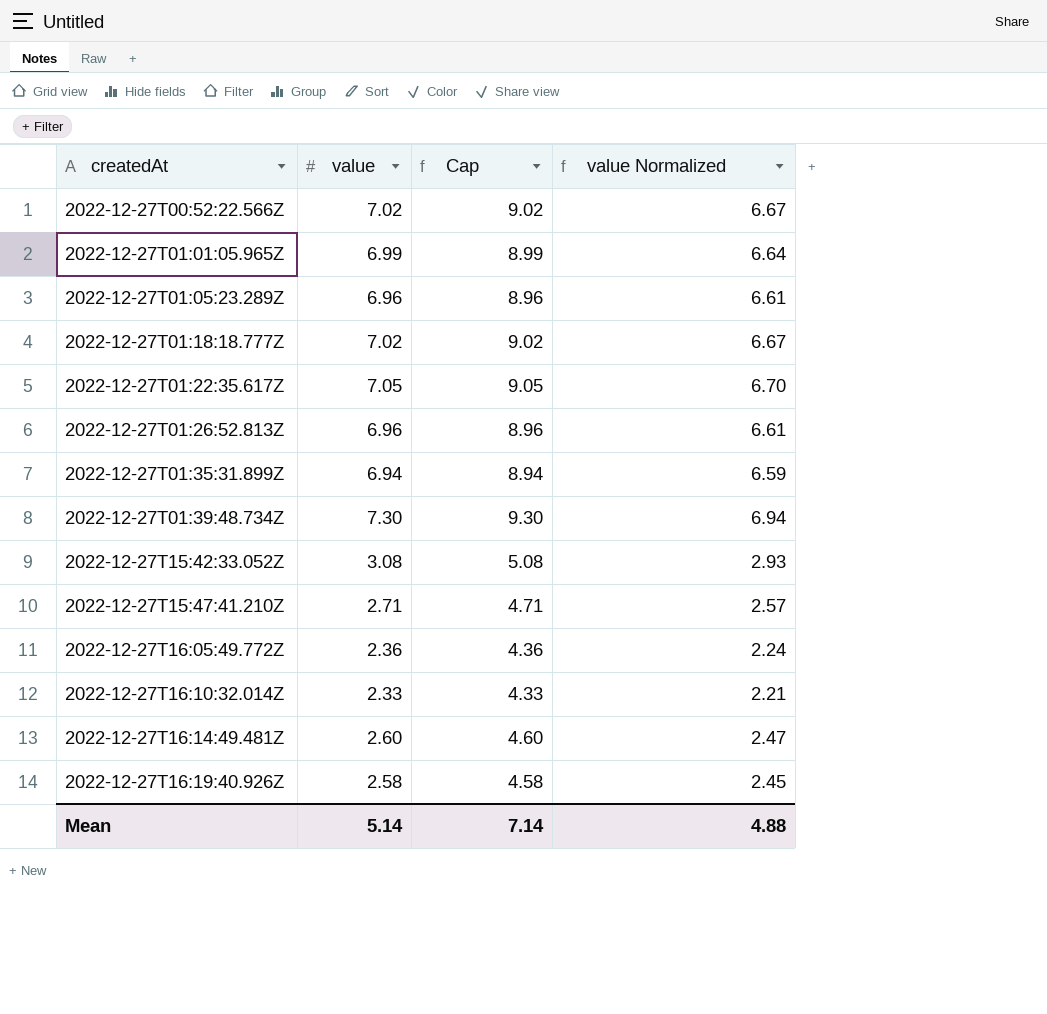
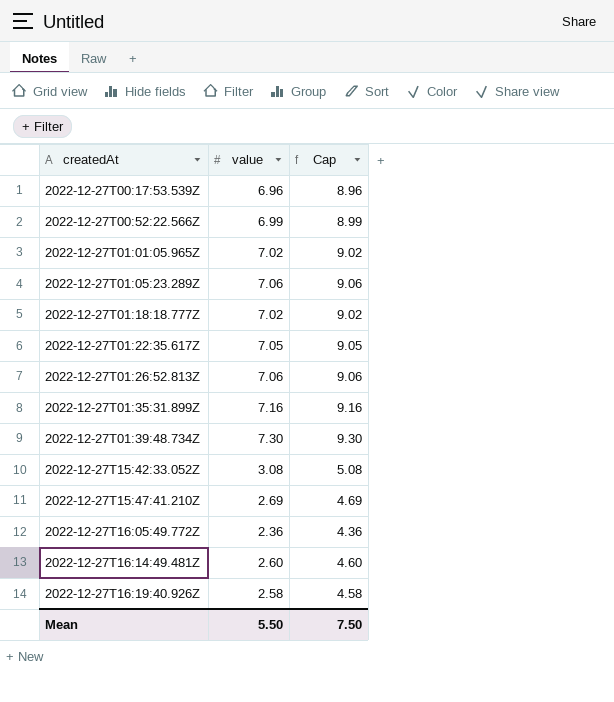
column value Normalized | formula: [value] * 0.95 -> none
row 2022-12-27T16:10:32.014Z: 2.33 | 4.33 | 2.21 -> none
row 2022-12-27T00:17:53.539Z: none -> 6.96 | 8.96
2022-12-27T00:52:22.566Z | value: 7.02 -> 6.99
2022-12-27T00:52:22.566Z | Cap: 9.02 -> 8.99
2022-12-27T01:01:05.965Z | value: 6.99 -> 7.02
2022-12-27T01:01:05.965Z | Cap: 8.99 -> 9.02
2022-12-27T01:05:23.289Z | value: 6.96 -> 7.06
2022-12-27T01:05:23.289Z | Cap: 8.96 -> 9.06
2022-12-27T01:26:52.813Z | value: 6.96 -> 7.06
2022-12-27T01:26:52.813Z | Cap: 8.96 -> 9.06
2022-12-27T01:35:31.899Z | value: 6.94 -> 7.16
2022-12-27T01:35:31.899Z | Cap: 8.94 -> 9.16
2022-12-27T15:47:41.210Z | value: 2.71 -> 2.69
2022-12-27T15:47:41.210Z | Cap: 4.71 -> 4.69
Mean | value: 5.14 -> 5.50
Mean | Cap: 7.14 -> 7.50

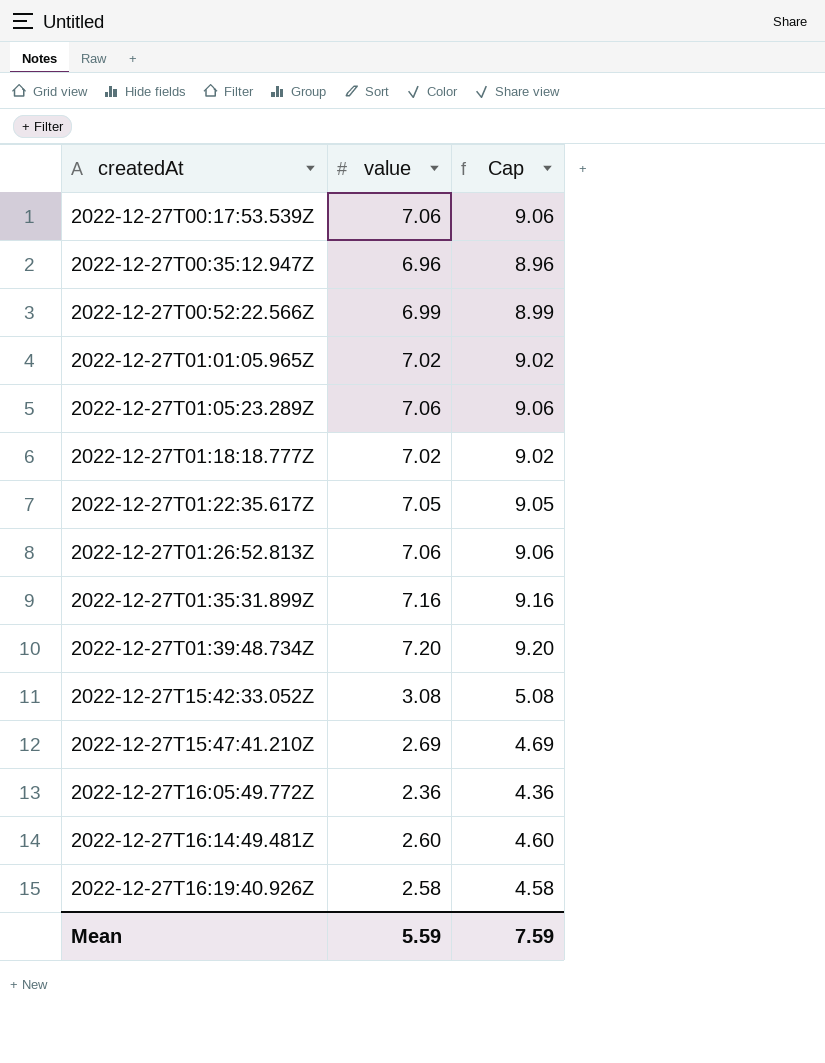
2022-12-27T00:17:53.539Z | value: 6.96 -> 7.06
2022-12-27T00:17:53.539Z | Cap: 8.96 -> 9.06
row 2022-12-27T00:35:12.947Z: none -> 6.96 | 8.96
2022-12-27T01:39:48.734Z | value: 7.30 -> 7.20
2022-12-27T01:39:48.734Z | Cap: 9.30 -> 9.20
Mean | value: 5.50 -> 5.59
Mean | Cap: 7.50 -> 7.59

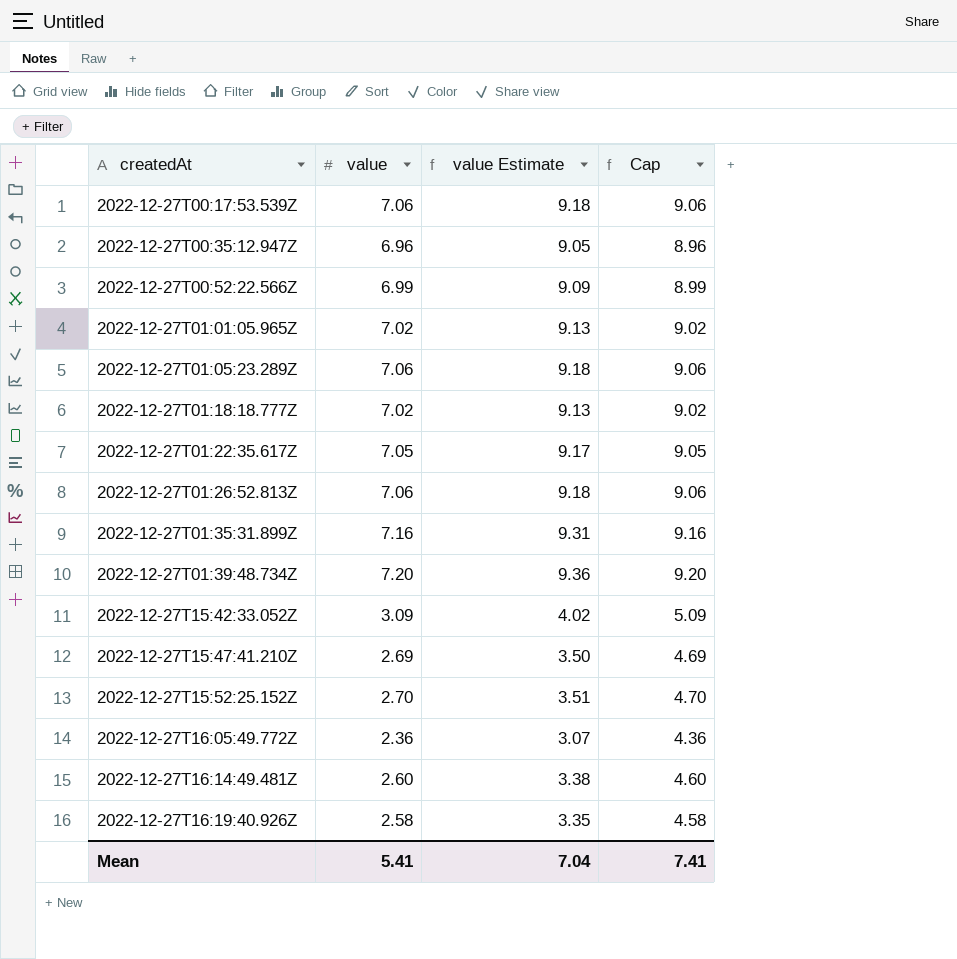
column value Estimate | formula: none -> [value] * 1.3
2022-12-27T15:42:33.052Z | value: 3.08 -> 3.09
2022-12-27T15:42:33.052Z | Cap: 5.08 -> 5.09
row 2022-12-27T15:52:25.152Z: none -> 2.70 | 3.51 | 4.70
Mean | value: 5.59 -> 5.41
Mean | Cap: 7.59 -> 7.41

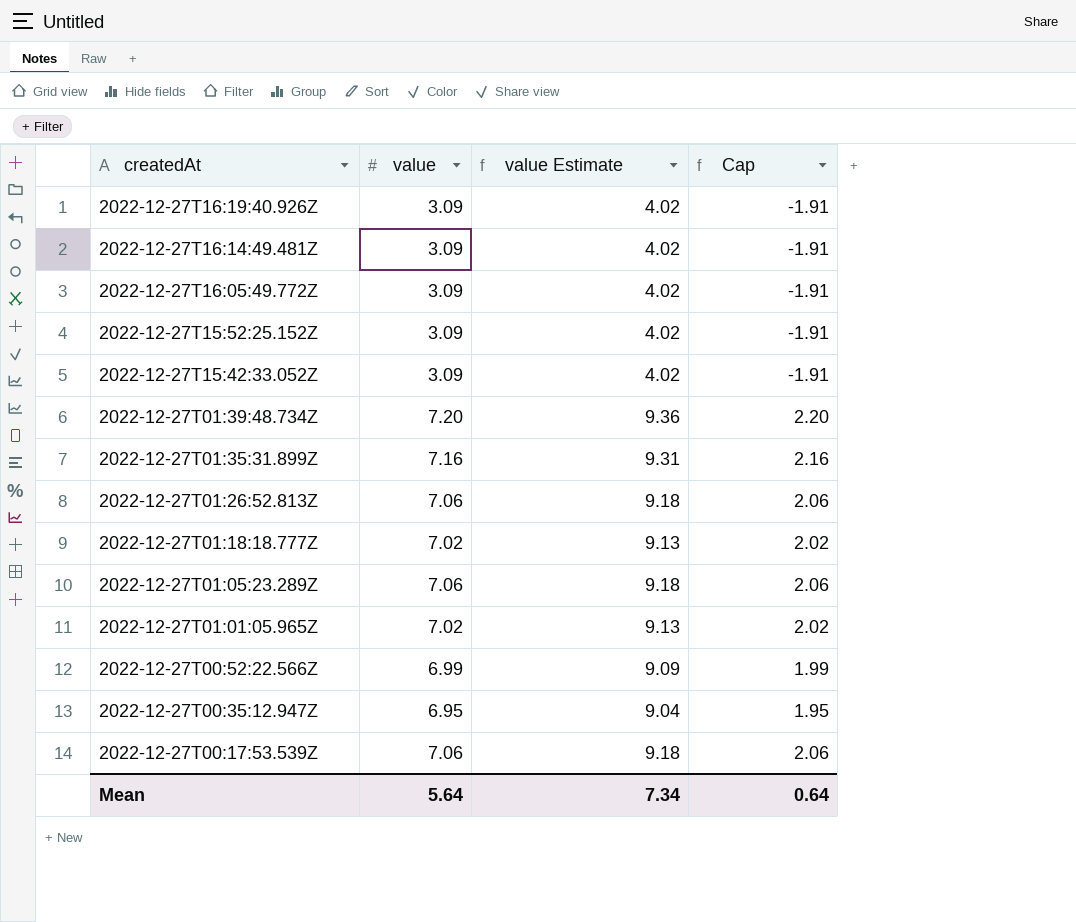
row order: createdAt ascending -> createdAt descending
column Cap | formula: [value] + 2 -> [value] - 5
row 2022-12-27T01:22:35.617Z: 7.05 | 9.17 | 9.05 -> none
row 2022-12-27T15:47:41.210Z: 2.69 | 3.50 | 4.69 -> none
2022-12-27T16:19:40.926Z | value: 2.58 -> 3.09
2022-12-27T16:19:40.926Z | value Estimate: 3.35 -> 4.02
2022-12-27T16:14:49.481Z | value: 2.60 -> 3.09
2022-12-27T16:14:49.481Z | value Estimate: 3.38 -> 4.02
2022-12-27T16:05:49.772Z | value: 2.36 -> 3.09
2022-12-27T16:05:49.772Z | value Estimate: 3.07 -> 4.02
2022-12-27T15:52:25.152Z | value: 2.70 -> 3.09
2022-12-27T15:52:25.152Z | value Estimate: 3.51 -> 4.02
2022-12-27T00:35:12.947Z | value: 6.96 -> 6.95
2022-12-27T00:35:12.947Z | value Estimate: 9.05 -> 9.04
Mean | value: 5.41 -> 5.64
Mean | value Estimate: 7.04 -> 7.34
Mean | Cap: 7.41 -> 0.64

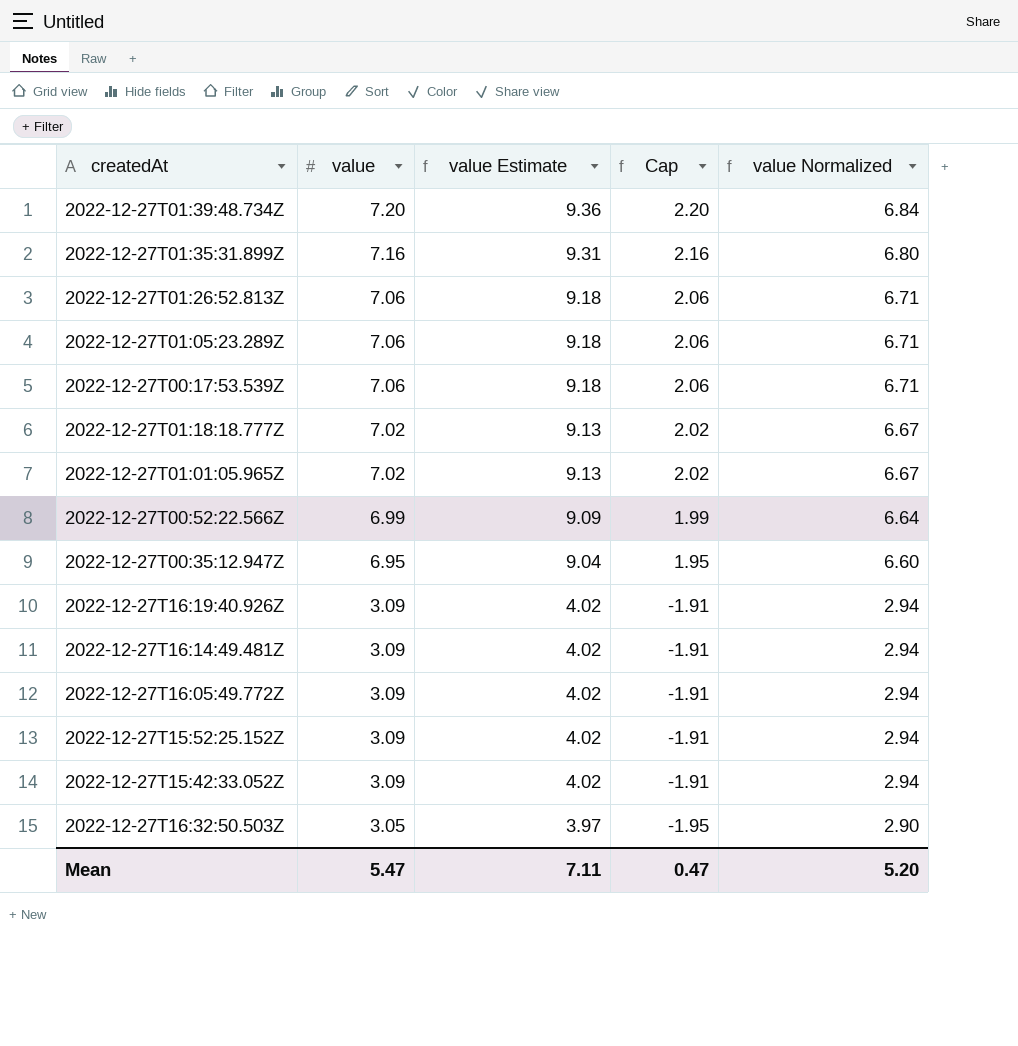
row order: createdAt descending -> value descending
column value Normalized | formula: none -> [value] * 0.95
row 2022-12-27T16:32:50.503Z: none -> 3.05 | 3.97 | -1.95 | 2.90
Mean | value: 5.64 -> 5.47
Mean | value Estimate: 7.34 -> 7.11
Mean | Cap: 0.64 -> 0.47

